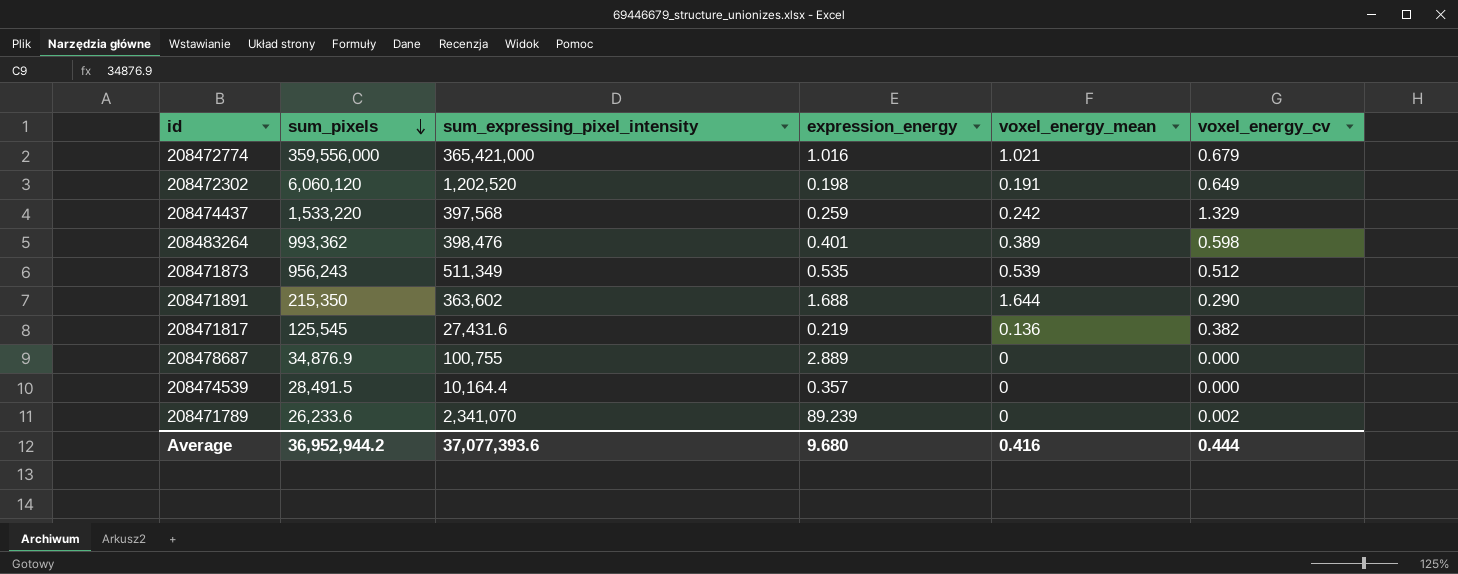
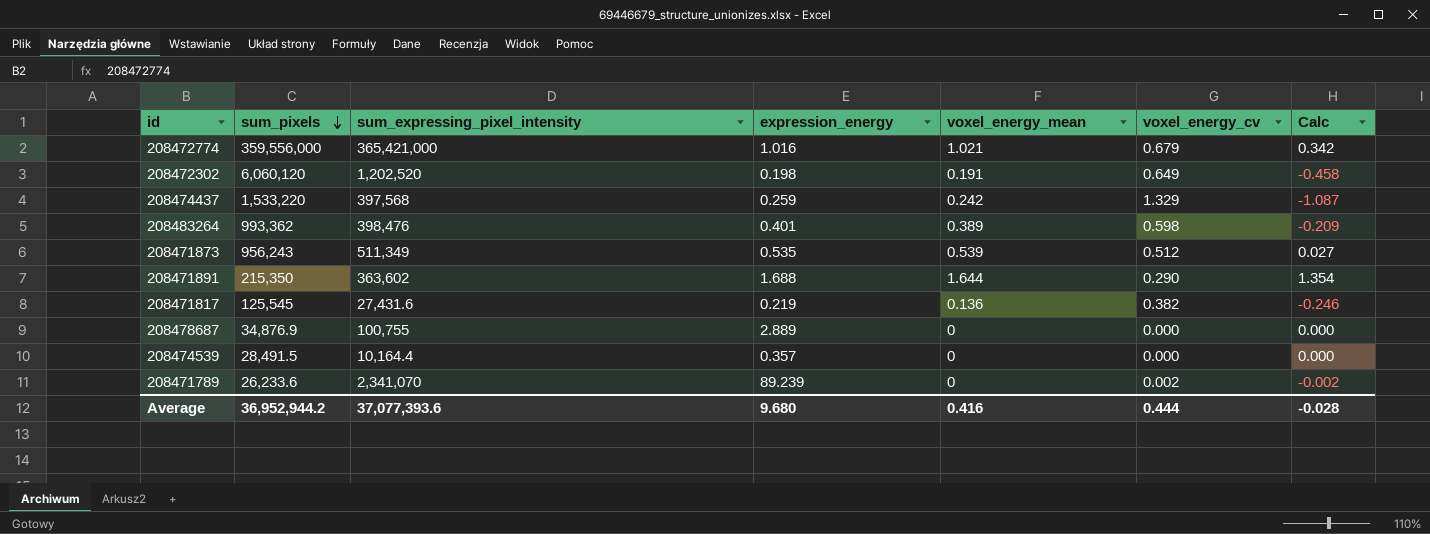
column Calc | formula: none -> [voxel_energy_mean] - [voxel_energy_cv]

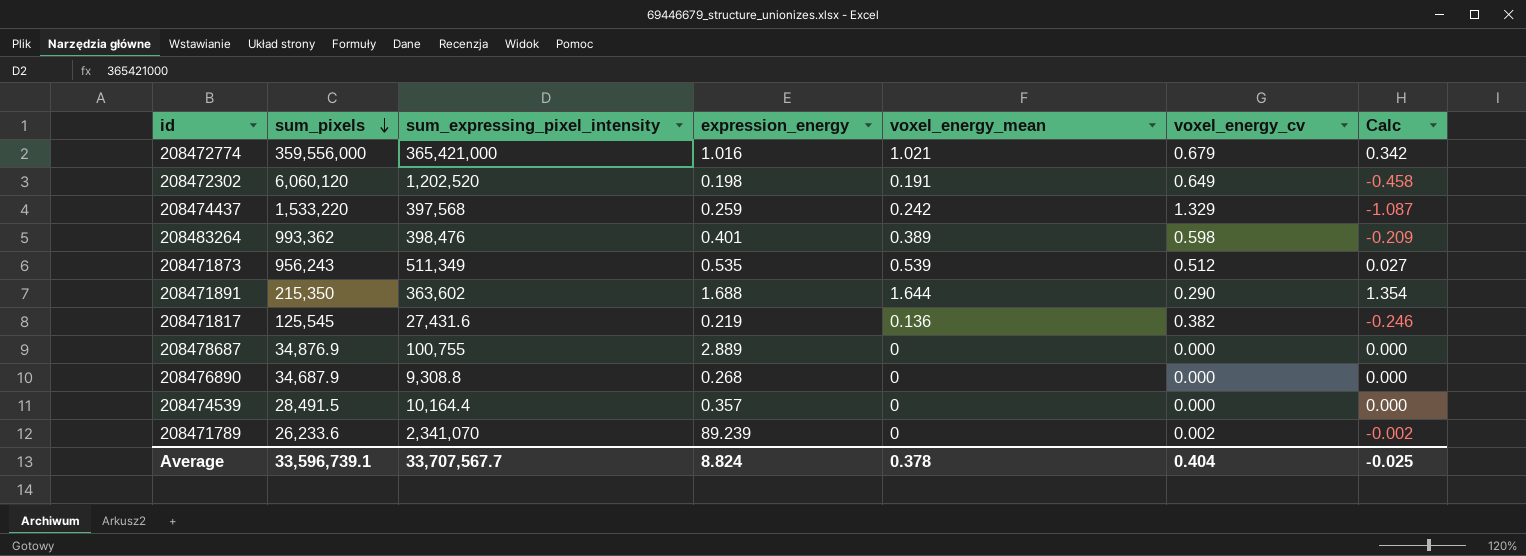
row 208476890: none -> 34,687.9 | 9,308.8 | 0.268 | 0 | 0.000 | 0.000
Average | sum_pixels: 36,952,944.2 -> 33,596,739.1
Average | sum_expressing_pixel_intensity: 37,077,393.6 -> 33,707,567.7
Average | expression_energy: 9.680 -> 8.824
Average | voxel_energy_mean: 0.416 -> 0.378
Average | voxel_energy_cv: 0.444 -> 0.404
Average | Calc: -0.028 -> -0.025

